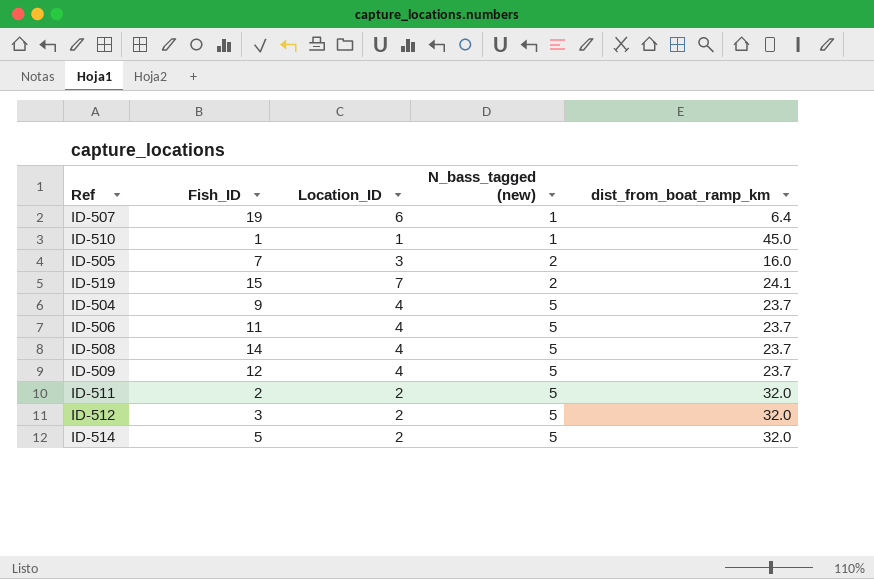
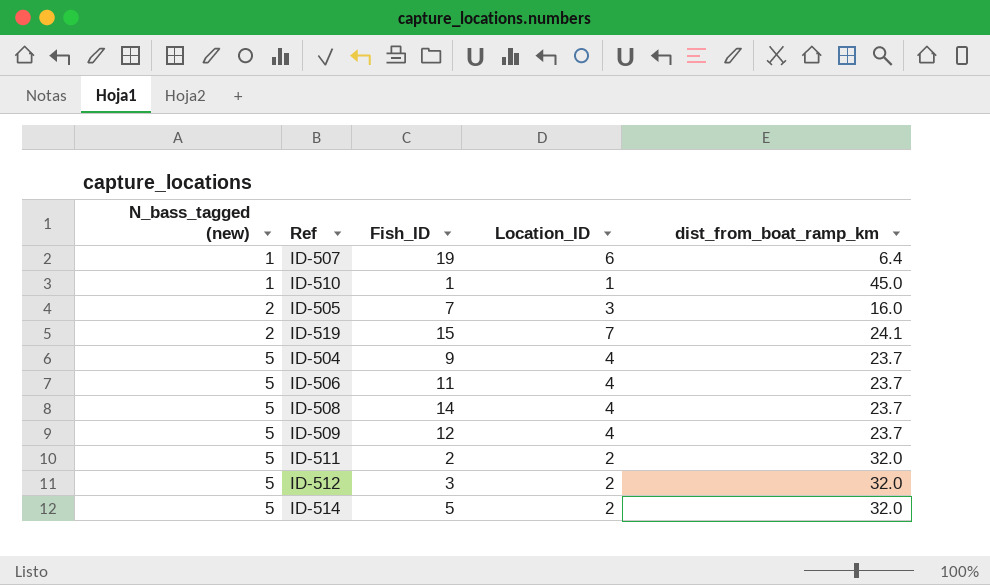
column N_bass_tagged (new) | position: 4 -> 1

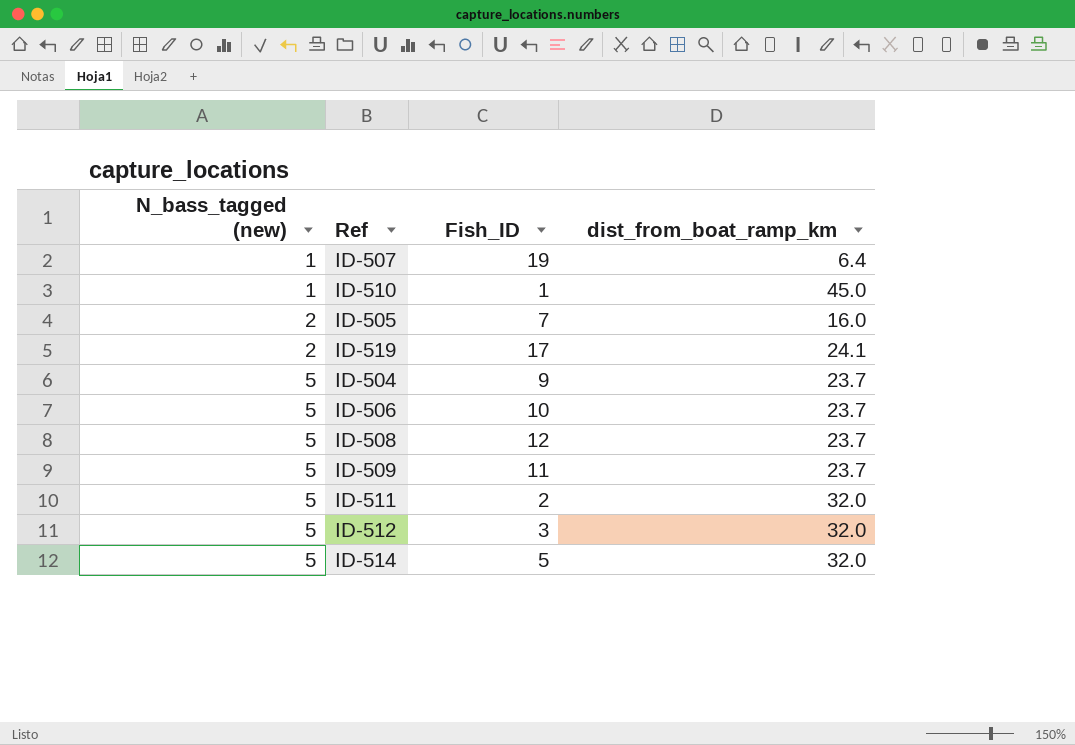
column Location_ID | position: 4 -> none
ID-519 | Fish_ID: 15 -> 17
ID-506 | Fish_ID: 11 -> 10
ID-508 | Fish_ID: 14 -> 12
ID-509 | Fish_ID: 12 -> 11

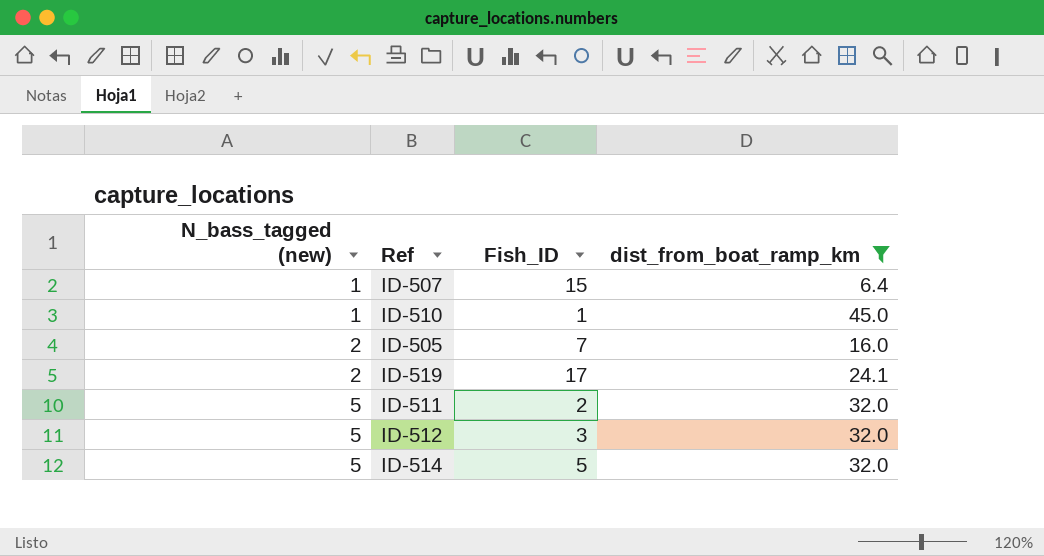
filter: none -> dist_from_boat_ramp_km != 23.7
ID-507 | Fish_ID: 19 -> 15

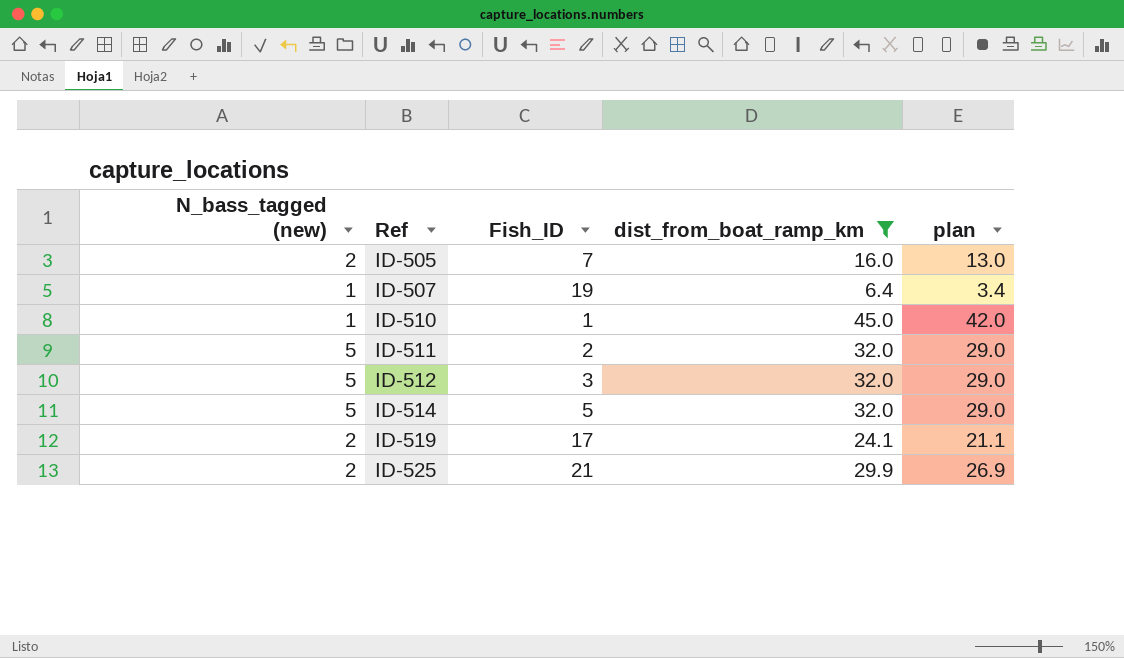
row order: N_bass_tagged (new) ascending -> Ref ascending
column plan | formula: none -> [dist_from_boat_ramp_km] - 3
ID-507 | Fish_ID: 15 -> 19
row ID-525: none -> 2 | 21 | 29.9 | 26.9

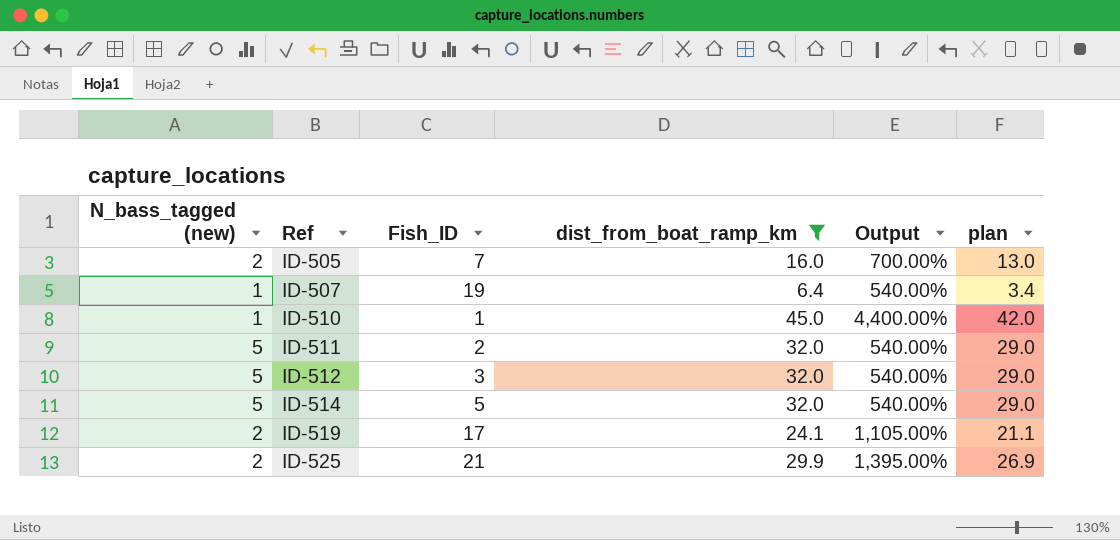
column Output | formula: none -> ([dist_from_boat_ramp_km] - [N_bass_tagged (new)]) / [N_bass_tagged (new)]

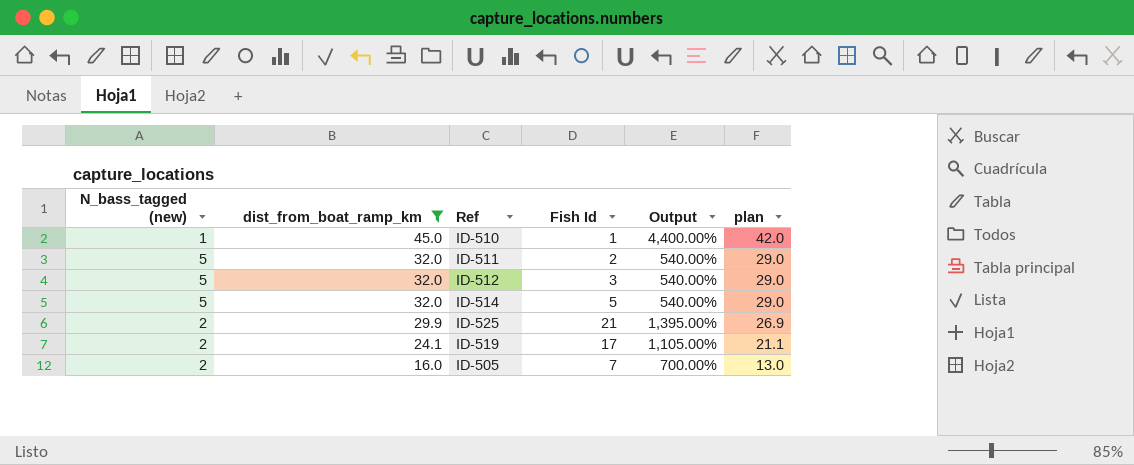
row order: Ref ascending -> dist_from_boat_ramp_km descending
column dist_from_boat_ramp_km | position: 4 -> 2
column name: Fish_ID -> Fish Id
row ID-507: 1 | 19 | 6.4 | 540.00% | 3.4 -> none

